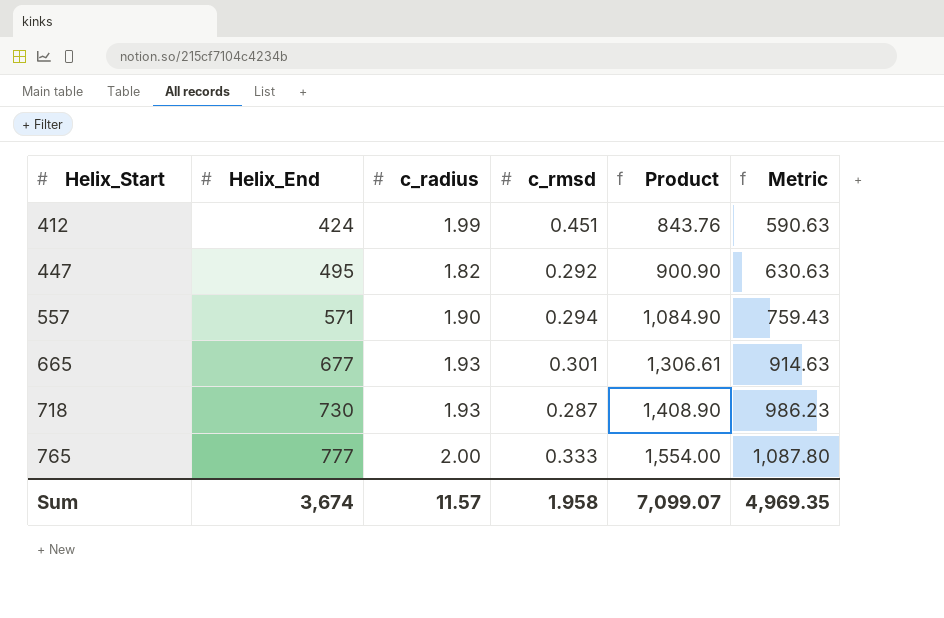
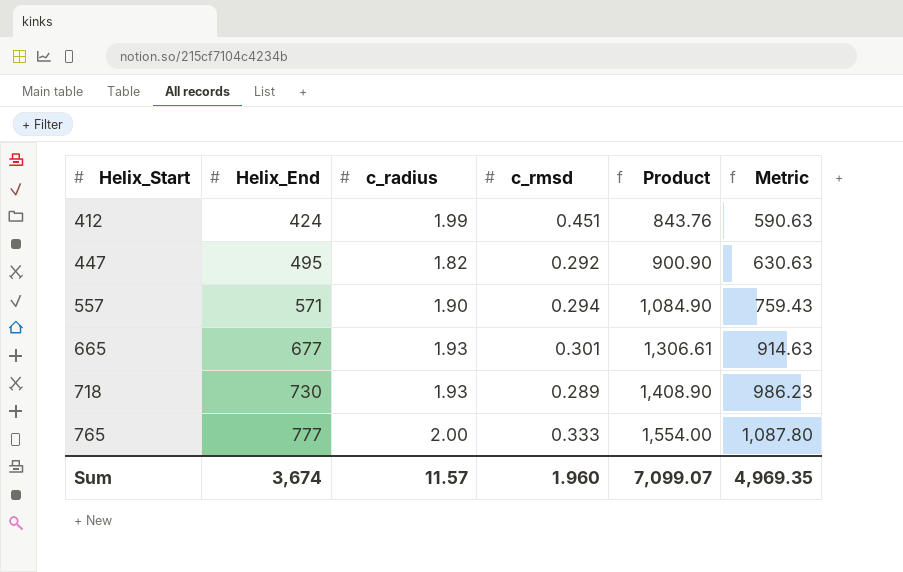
718 | c_rmsd: 0.287 -> 0.289
Sum | c_rmsd: 1.958 -> 1.960

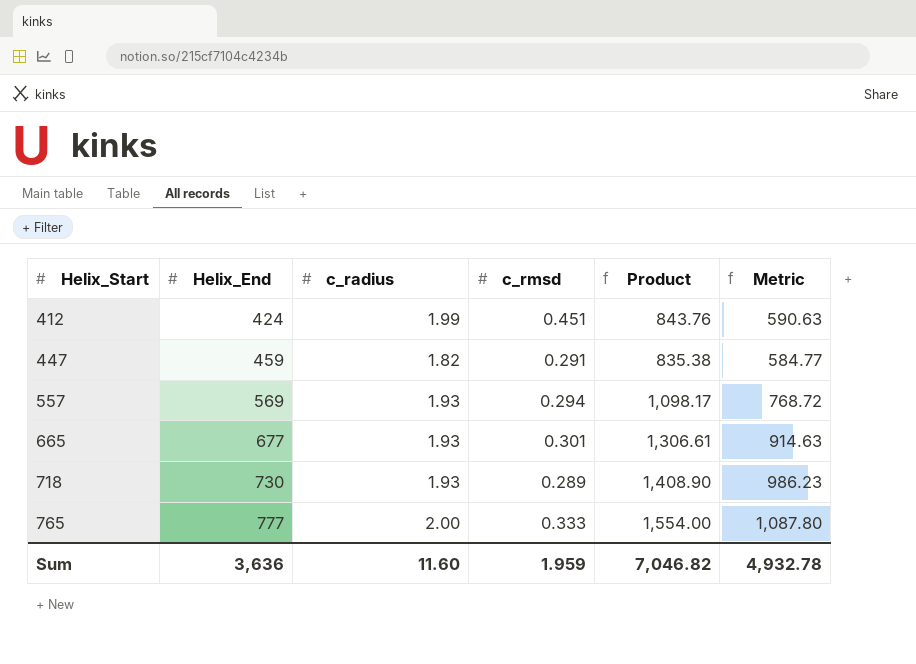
447 | Helix_End: 495 -> 459
447 | c_rmsd: 0.292 -> 0.291
447 | Product: 900.90 -> 835.38
447 | Metric: 630.63 -> 584.77
557 | Helix_End: 571 -> 569
557 | c_radius: 1.90 -> 1.93
557 | Product: 1,084.90 -> 1,098.17
557 | Metric: 759.43 -> 768.72
Sum | Helix_End: 3,674 -> 3,636
Sum | c_radius: 11.57 -> 11.60
Sum | c_rmsd: 1.960 -> 1.959
Sum | Product: 7,099.07 -> 7,046.82
Sum | Metric: 4,969.35 -> 4,932.78

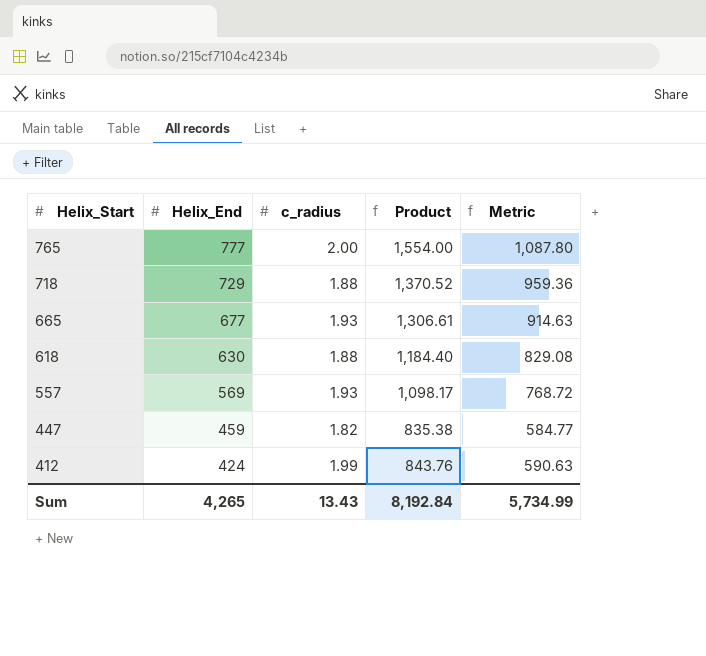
row order: Helix_Start ascending -> Helix_Start descending
column c_rmsd | position: 4 -> none
718 | Helix_End: 730 -> 729
718 | c_radius: 1.93 -> 1.88
718 | Product: 1,408.90 -> 1,370.52
718 | Metric: 986.23 -> 959.36
row 618: none -> 630 | 1.88 | 1,184.40 | 829.08
Sum | Helix_End: 3,636 -> 4,265
Sum | c_radius: 11.60 -> 13.43
Sum | Product: 7,046.82 -> 8,192.84
Sum | Metric: 4,932.78 -> 5,734.99

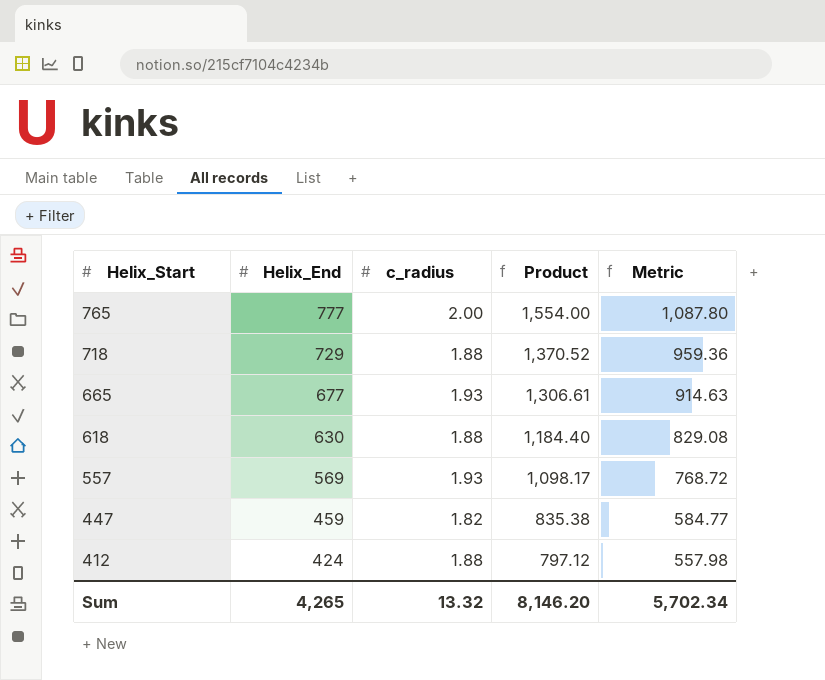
412 | c_radius: 1.99 -> 1.88
412 | Product: 843.76 -> 797.12
412 | Metric: 590.63 -> 557.98
Sum | c_radius: 13.43 -> 13.32
Sum | Product: 8,192.84 -> 8,146.20
Sum | Metric: 5,734.99 -> 5,702.34

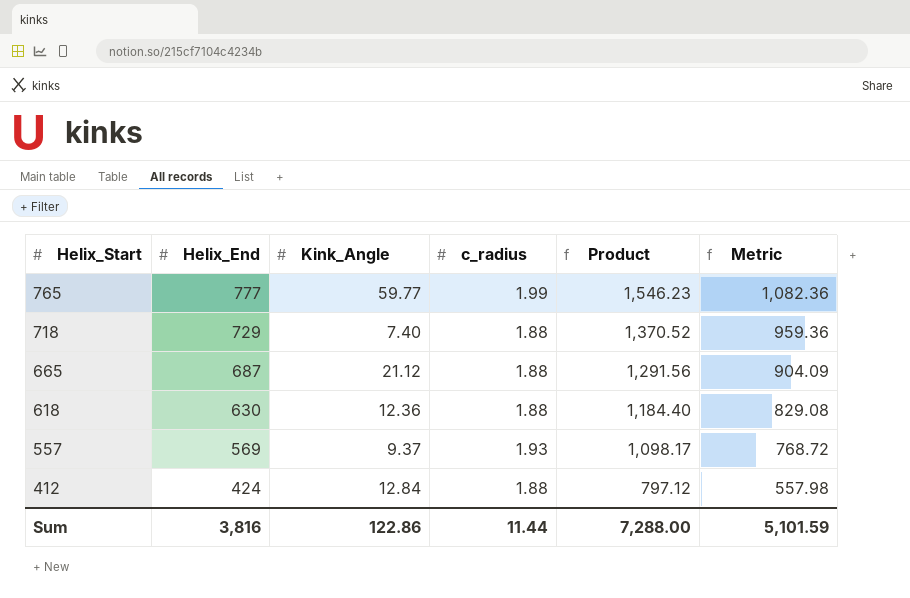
column Kink_Angle | position: none -> 3
row 447: 459 | 1.82 | 835.38 | 584.77 -> none
765 | c_radius: 2.00 -> 1.99
765 | Product: 1,554.00 -> 1,546.23
765 | Metric: 1,087.80 -> 1,082.36
665 | Helix_End: 677 -> 687
665 | c_radius: 1.93 -> 1.88
665 | Product: 1,306.61 -> 1,291.56
665 | Metric: 914.63 -> 904.09
Sum | Helix_End: 4,265 -> 3,816
Sum | c_radius: 13.32 -> 11.44
Sum | Product: 8,146.20 -> 7,288.00
Sum | Metric: 5,702.34 -> 5,101.59

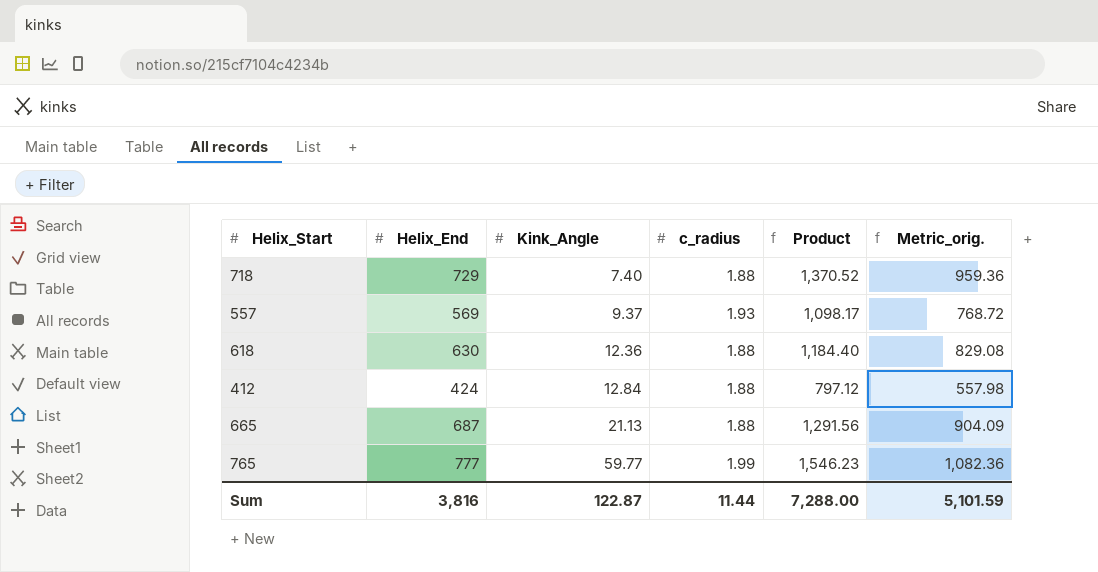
row order: Helix_Start descending -> Kink_Angle ascending
column name: Metric -> Metric_orig.
665 | Kink_Angle: 21.12 -> 21.13
Sum | Kink_Angle: 122.86 -> 122.87

